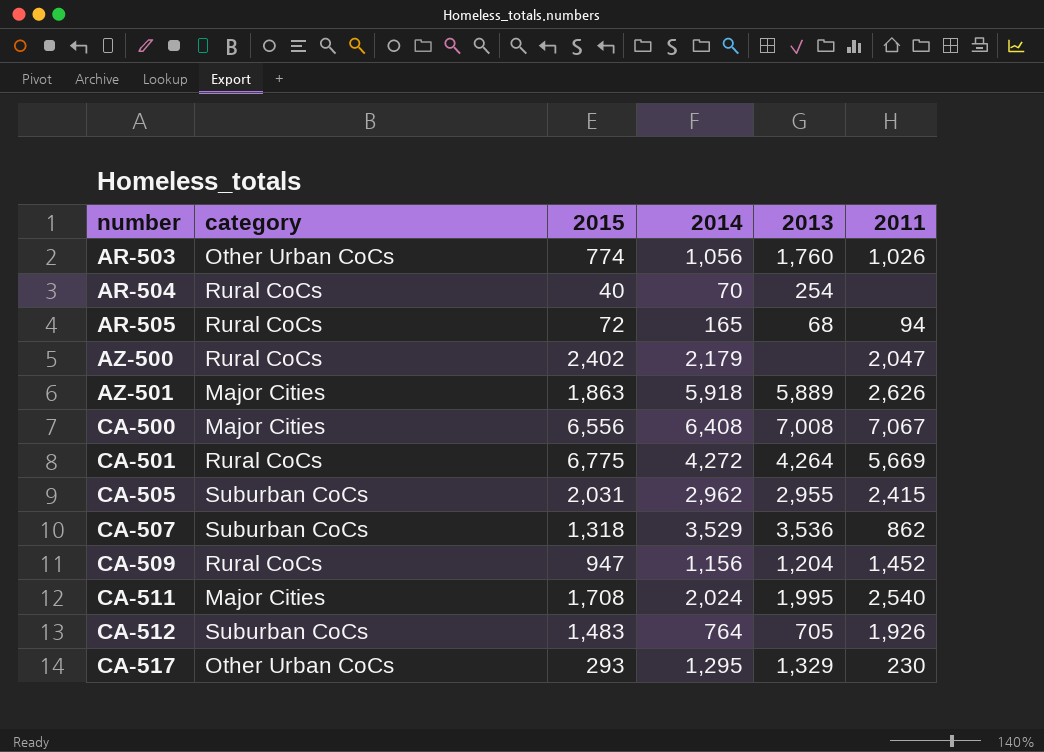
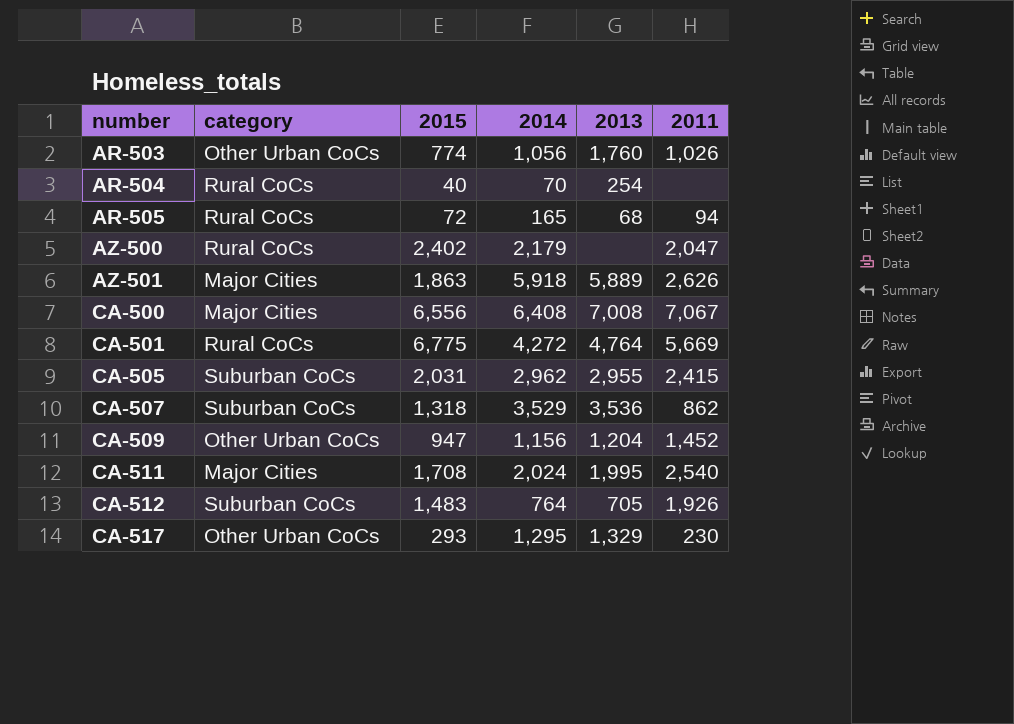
CA-501 | 2013: 4,264 -> 4,764
CA-509 | category: Rural CoCs -> Other Urban CoCs

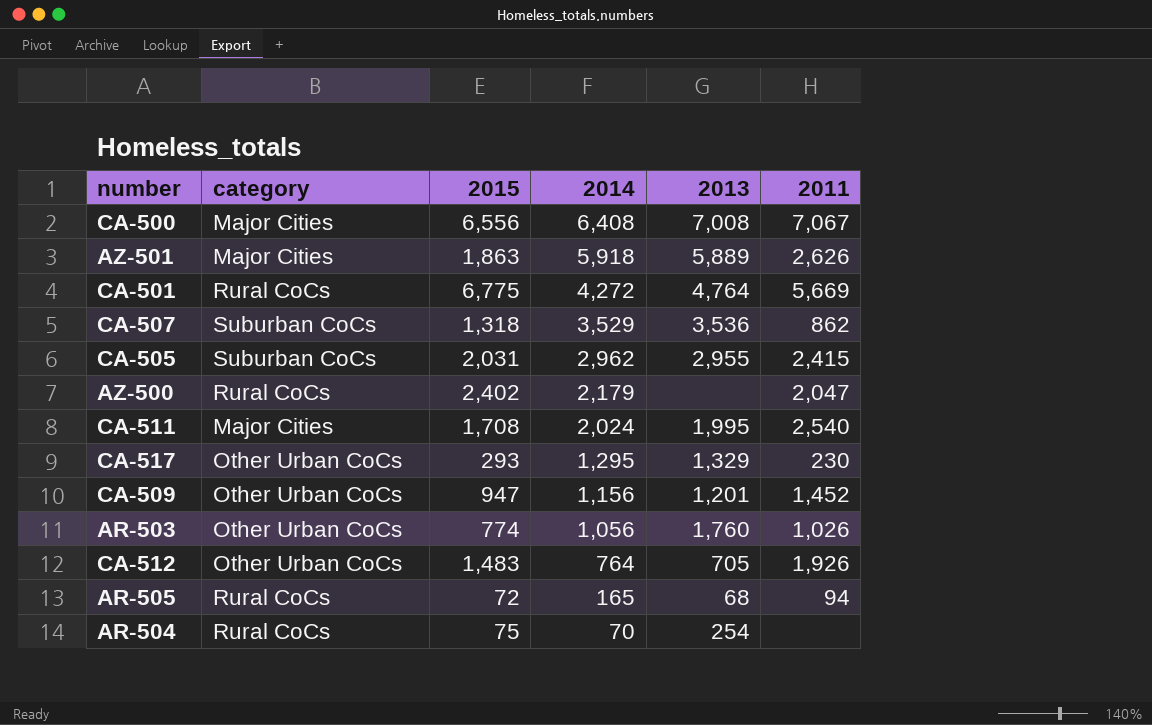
row order: number ascending -> 2014 descending
CA-509 | 2013: 1,204 -> 1,201
CA-512 | category: Suburban CoCs -> Other Urban CoCs
AR-504 | 2015: 40 -> 75

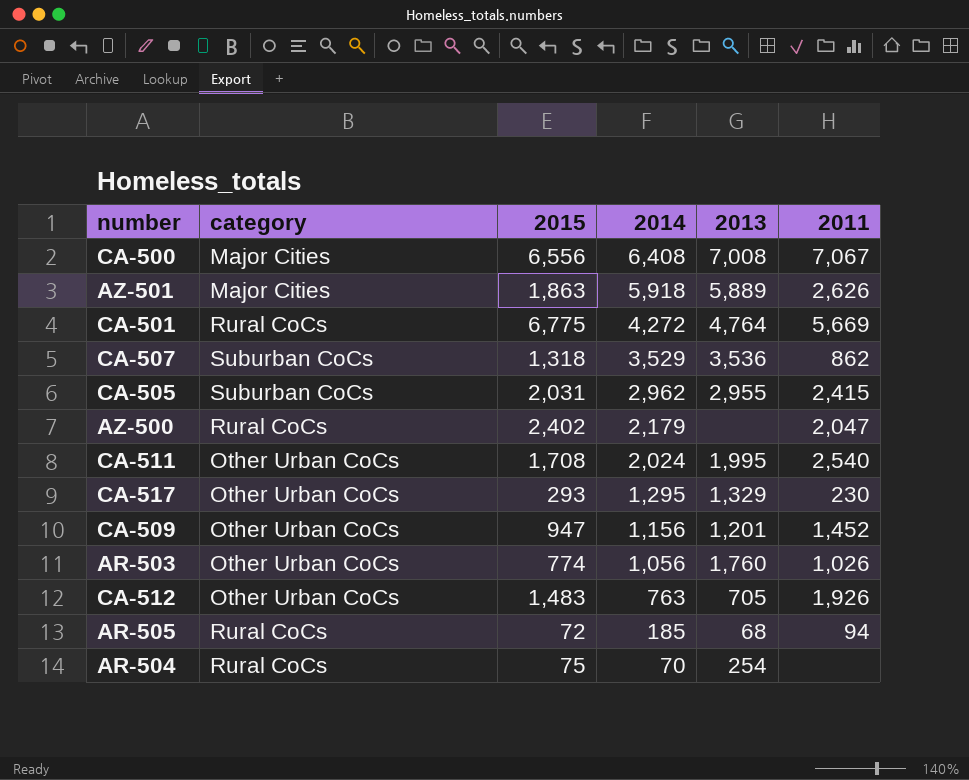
CA-511 | category: Major Cities -> Other Urban CoCs
CA-512 | 2014: 764 -> 763
AR-505 | 2014: 165 -> 185

